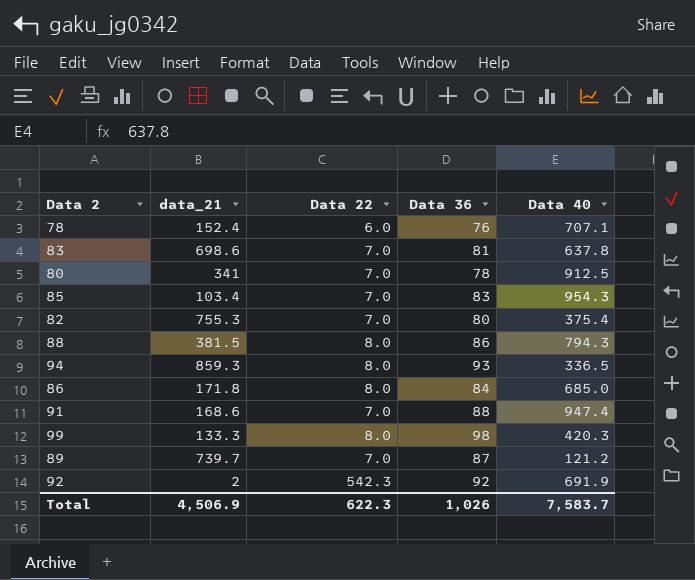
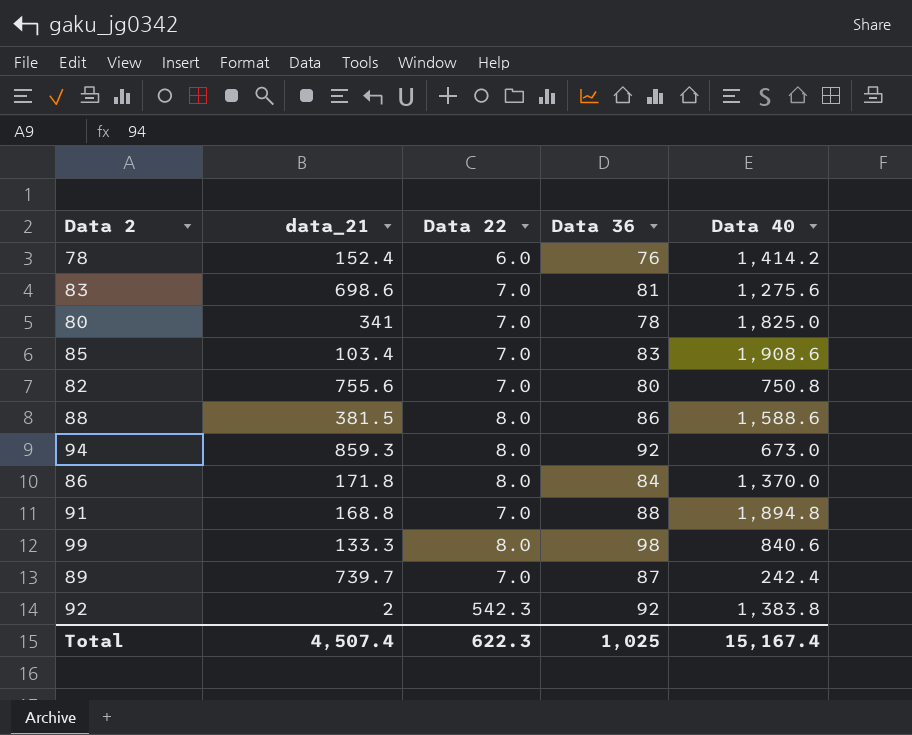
78 | Data 40: 707.1 -> 1,414.2
83 | Data 40: 637.8 -> 1,275.6
80 | Data 40: 912.5 -> 1,825.0
85 | Data 40: 954.3 -> 1,908.6
82 | data_21: 755.3 -> 755.6
82 | Data 40: 375.4 -> 750.8
88 | Data 40: 794.3 -> 1,588.6
94 | Data 36: 93 -> 92
94 | Data 40: 336.5 -> 673.0
86 | Data 40: 685.0 -> 1,370.0
91 | data_21: 168.6 -> 168.8
91 | Data 40: 947.4 -> 1,894.8
99 | Data 40: 420.3 -> 840.6
89 | Data 40: 121.2 -> 242.4
92 | Data 40: 691.9 -> 1,383.8
Total | data_21: 4,506.9 -> 4,507.4
Total | Data 36: 1,026 -> 1,025
Total | Data 40: 7,583.7 -> 15,167.4

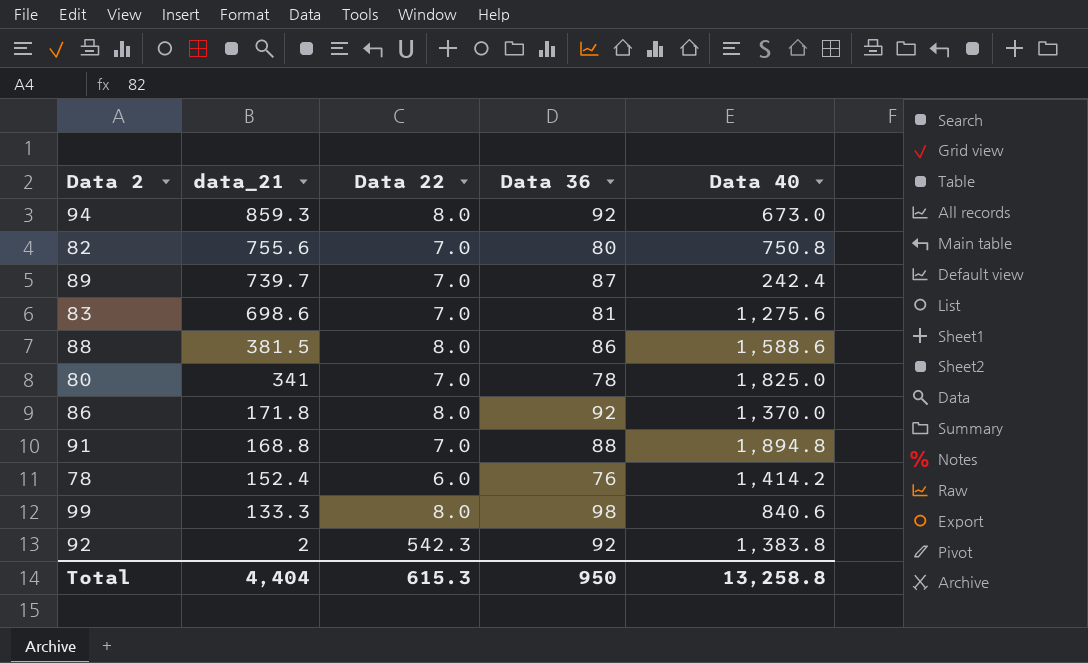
row order: none -> data_21 descending
row 85: 103.4 | 7.0 | 83 | 1,908.6 -> none
86 | Data 36: 84 -> 92
Total | data_21: 4,507.4 -> 4,404
Total | Data 22: 622.3 -> 615.3
Total | Data 36: 1,025 -> 950
Total | Data 40: 15,167.4 -> 13,258.8

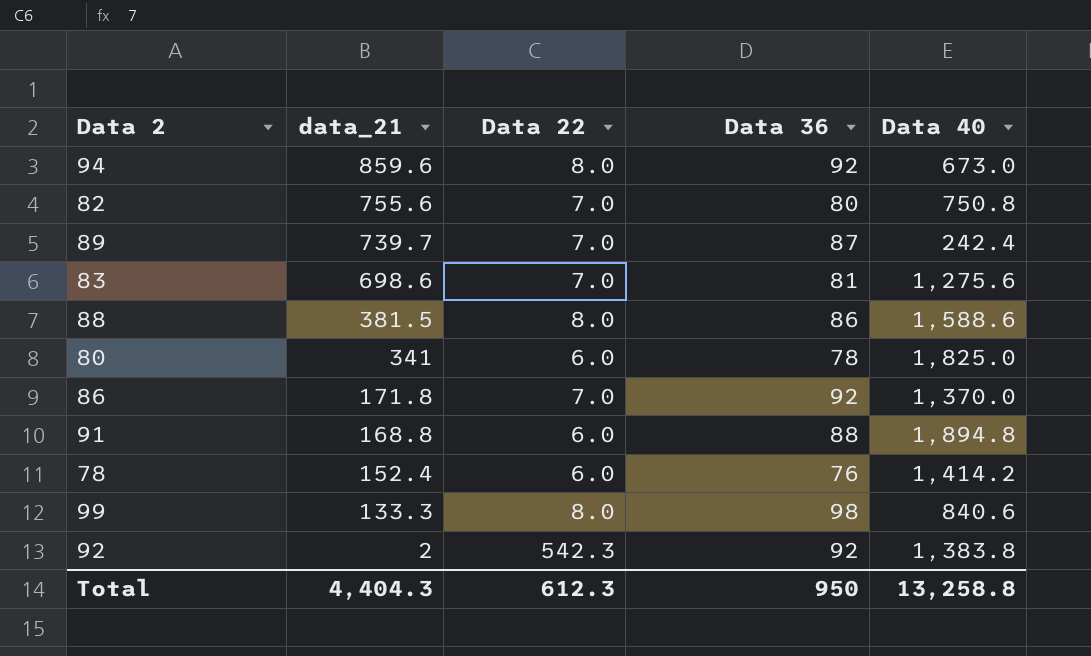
94 | data_21: 859.3 -> 859.6
80 | Data 22: 7.0 -> 6.0
86 | Data 22: 8.0 -> 7.0
91 | Data 22: 7.0 -> 6.0
Total | data_21: 4,404 -> 4,404.3
Total | Data 22: 615.3 -> 612.3

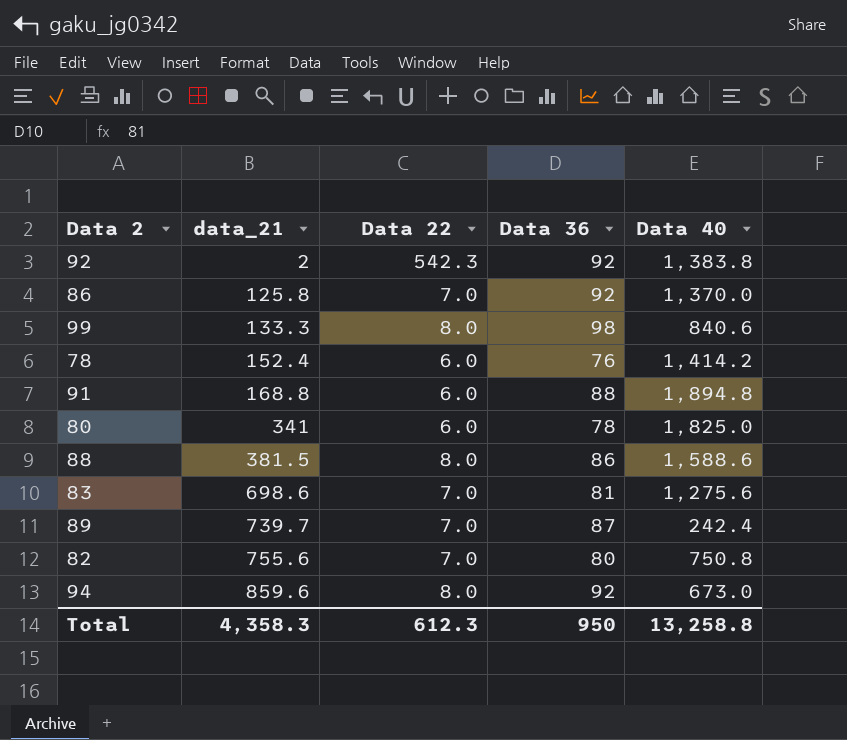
row order: data_21 descending -> data_21 ascending
86 | data_21: 171.8 -> 125.8
Total | data_21: 4,404.3 -> 4,358.3

